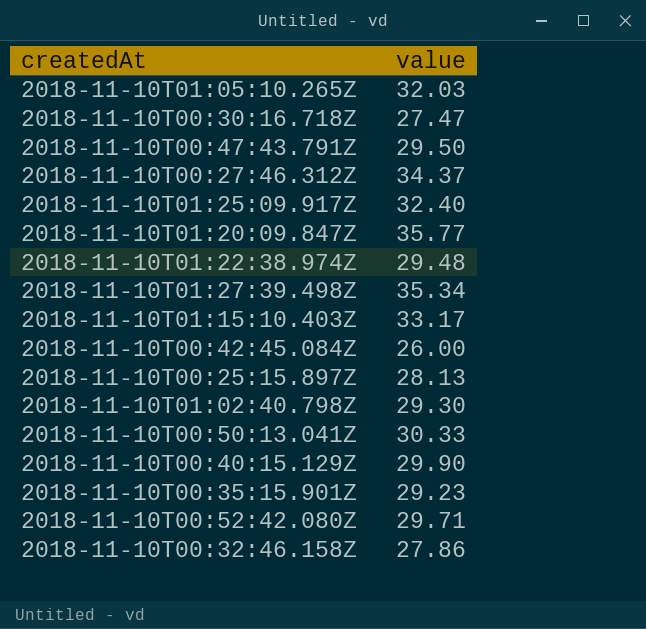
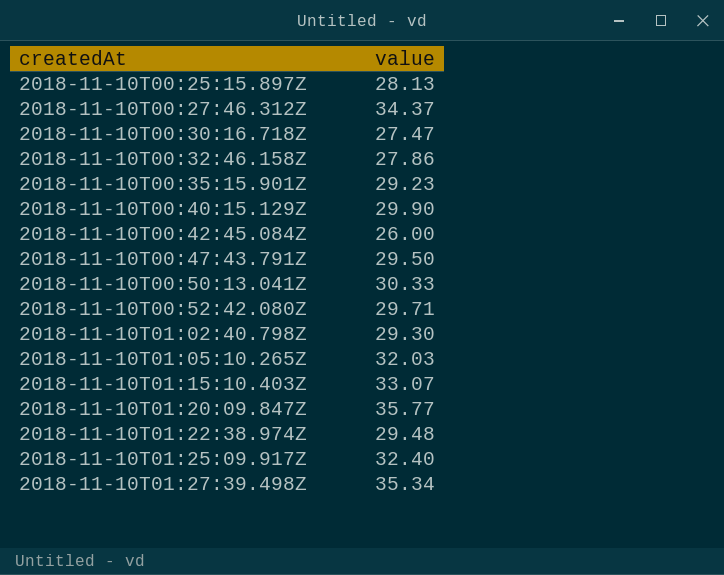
row order: none -> createdAt ascending
2018-11-10T01:15:10.403Z | value: 33.17 -> 33.07

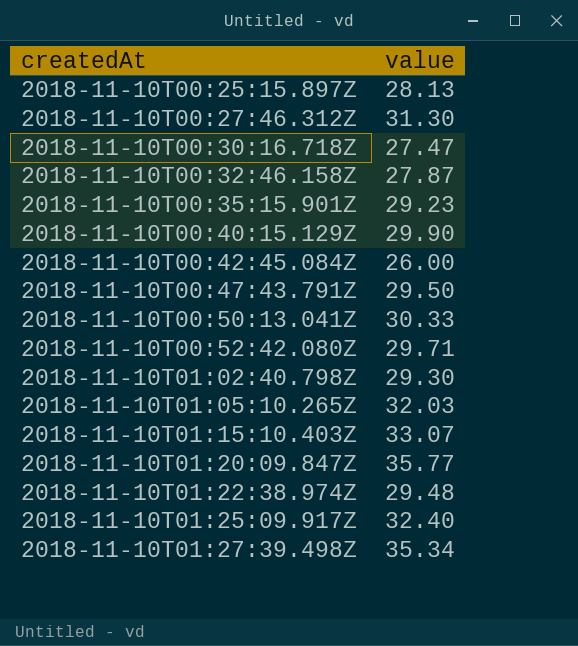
2018-11-10T00:27:46.312Z | value: 34.37 -> 31.30
2018-11-10T00:32:46.158Z | value: 27.86 -> 27.87

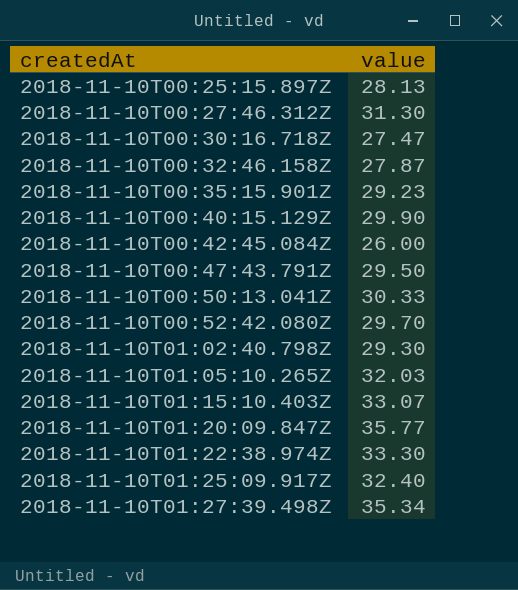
2018-11-10T00:52:42.080Z | value: 29.71 -> 29.70
2018-11-10T01:22:38.974Z | value: 29.48 -> 33.30

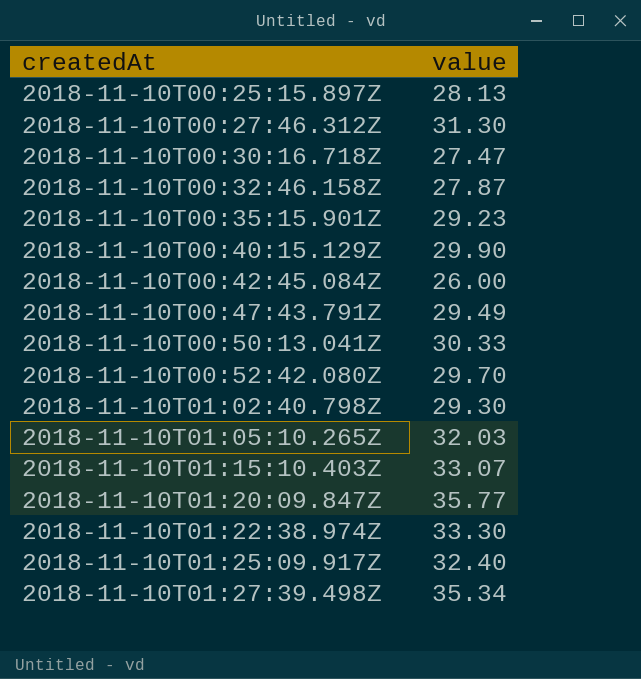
2018-11-10T00:47:43.791Z | value: 29.50 -> 29.49

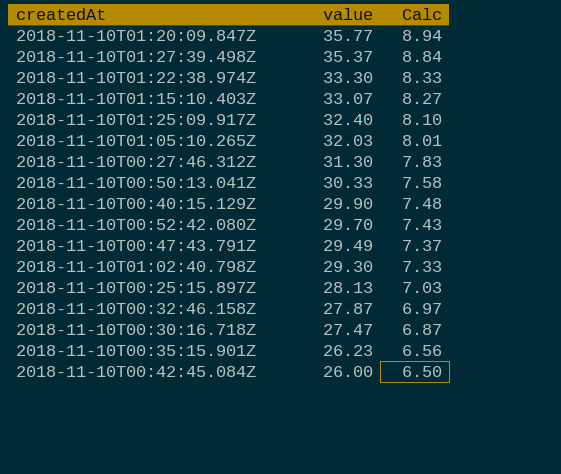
row order: createdAt ascending -> value descending
column Calc | formula: none -> [value] * 0.25
2018-11-10T01:27:39.498Z | value: 35.34 -> 35.37
2018-11-10T00:35:15.901Z | value: 29.23 -> 26.23

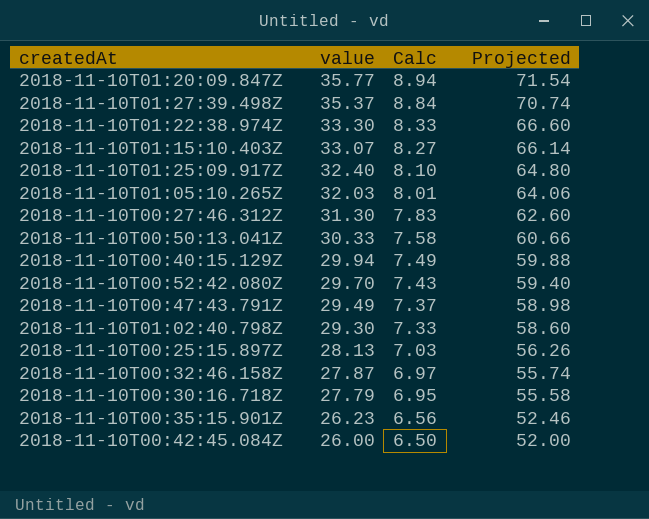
column Projected | formula: none -> [value] * 2
2018-11-10T00:40:15.129Z | value: 29.90 -> 29.94
2018-11-10T00:40:15.129Z | Calc: 7.48 -> 7.49
2018-11-10T00:30:16.718Z | value: 27.47 -> 27.79
2018-11-10T00:30:16.718Z | Calc: 6.87 -> 6.95

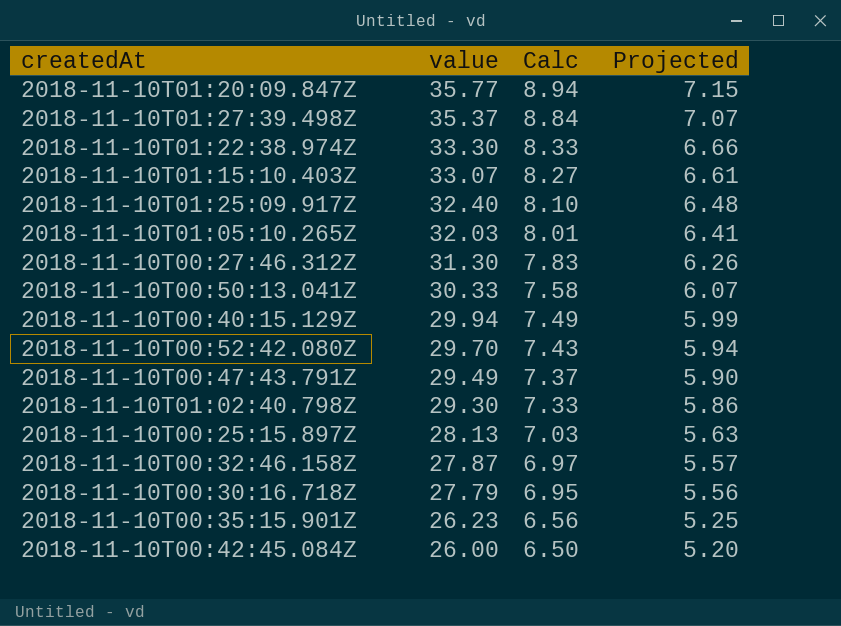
column Projected | formula: [value] * 2 -> [value] * 0.2

